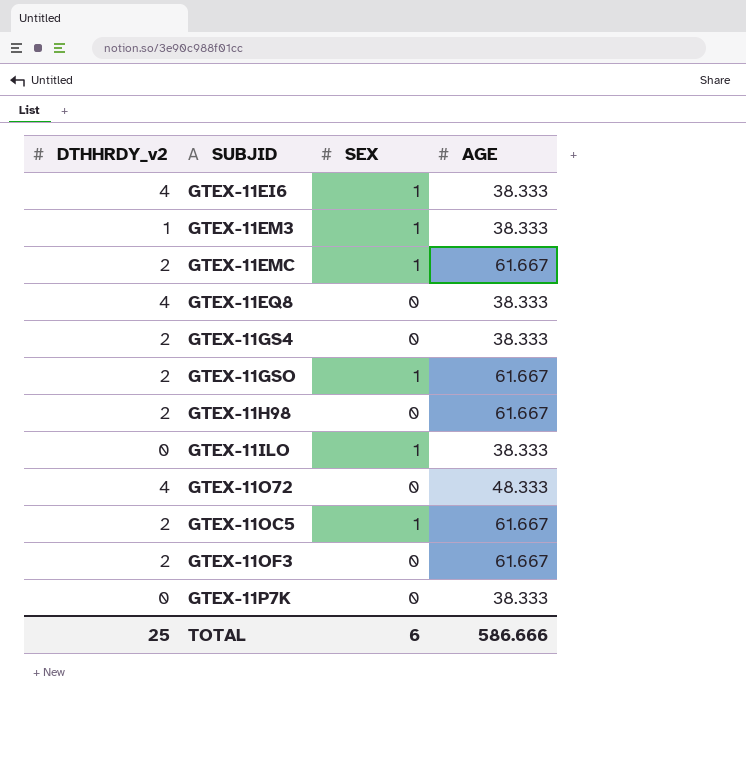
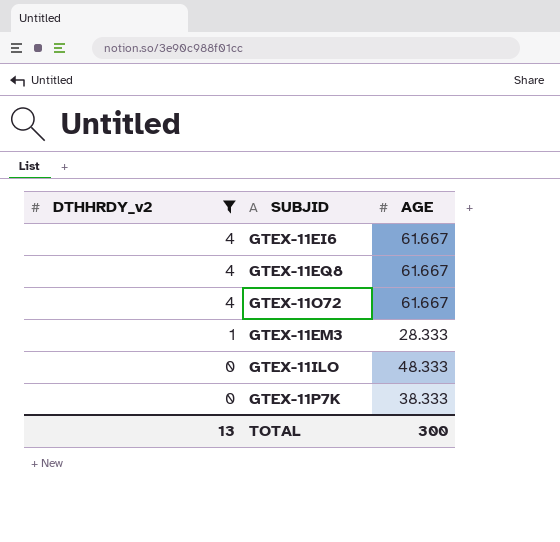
filter: none -> DTHHRDY_v2 != 2
row order: SUBJID ascending -> DTHHRDY_v2 descending
column SEX | position: 3 -> none
GTEX-11EI6 | AGE: 38.333 -> 61.667
GTEX-11EQ8 | AGE: 38.333 -> 61.667
GTEX-11O72 | AGE: 48.333 -> 61.667
GTEX-11EM3 | AGE: 38.333 -> 28.333
GTEX-11ILO | AGE: 38.333 -> 48.333
TOTAL | DTHHRDY_v2: 25 -> 13
TOTAL | AGE: 586.666 -> 300

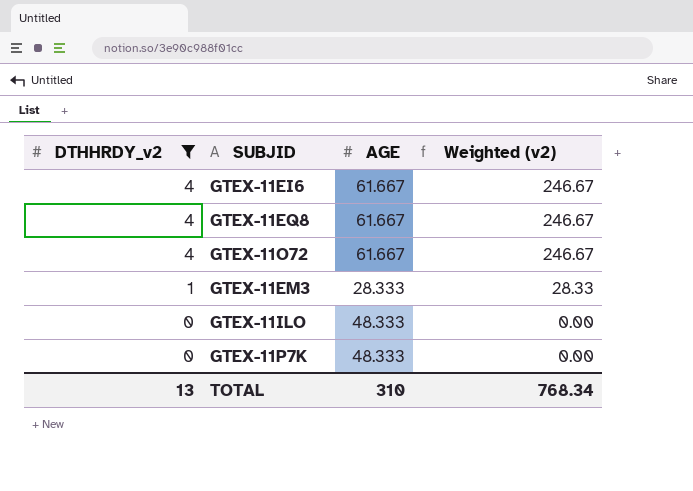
column Weighted (v2) | formula: none -> [DTHHRDY_v2] * [AGE]
GTEX-11P7K | AGE: 38.333 -> 48.333
TOTAL | AGE: 300 -> 310

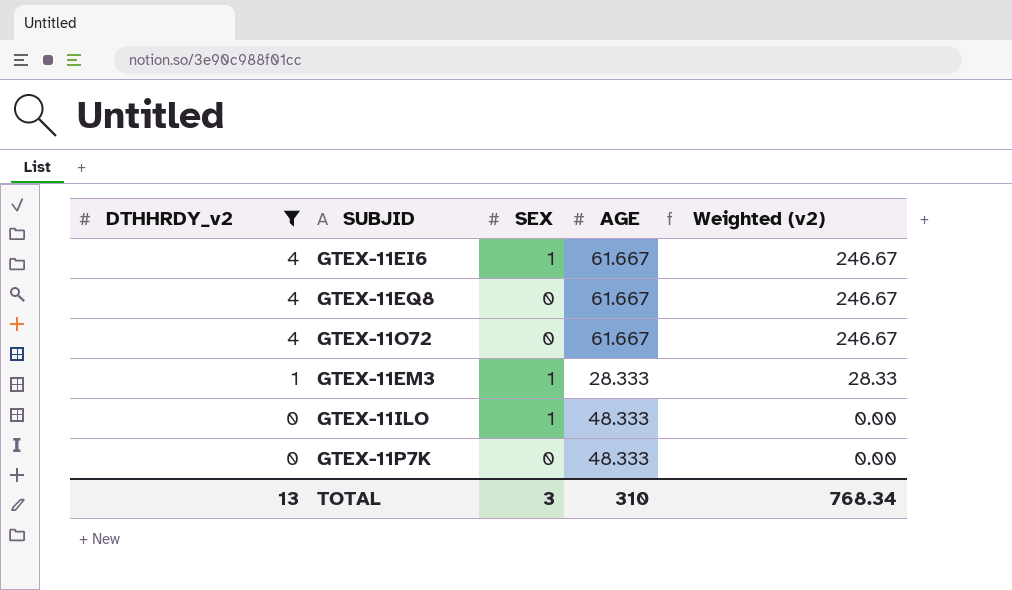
column SEX | position: none -> 3

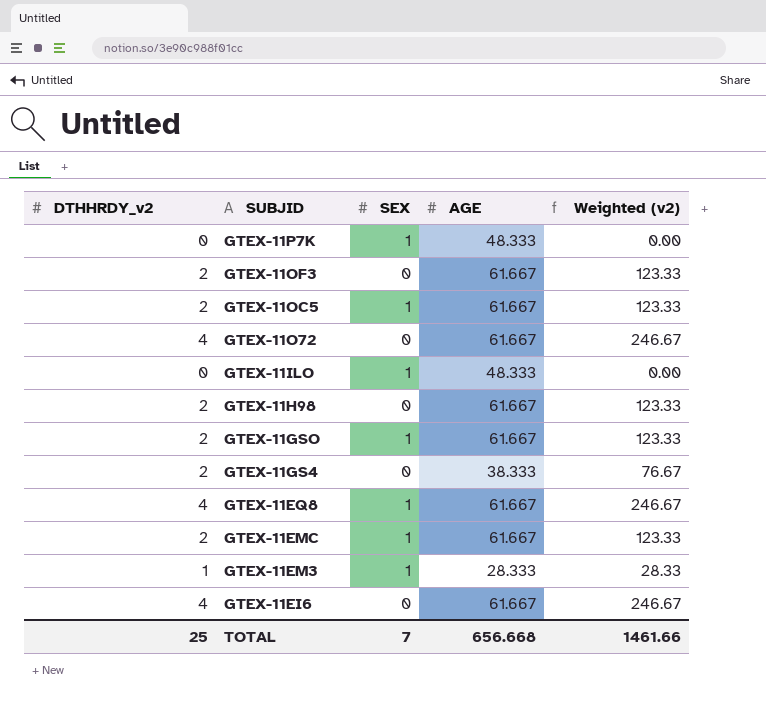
filter: DTHHRDY_v2 != 2 -> none
row order: DTHHRDY_v2 descending -> SUBJID descending
GTEX-11P7K | SEX: 0 -> 1
GTEX-11EQ8 | SEX: 0 -> 1
GTEX-11EI6 | SEX: 1 -> 0
TOTAL | DTHHRDY_v2: 13 -> 25
TOTAL | SEX: 3 -> 7
TOTAL | AGE: 310 -> 656.668
TOTAL | Weighted (v2): 768.34 -> 1461.66

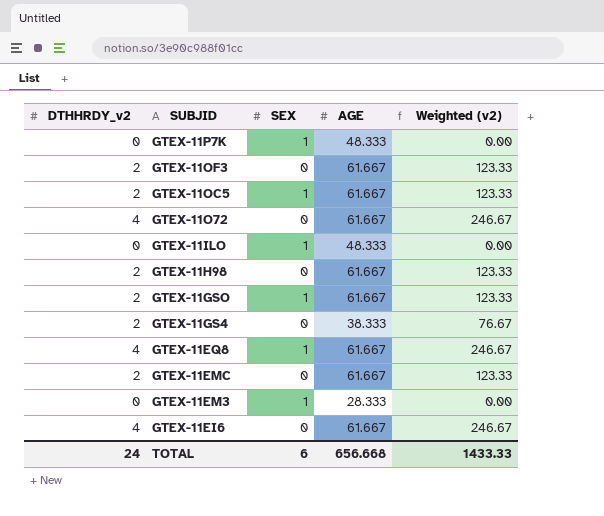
GTEX-11EMC | SEX: 1 -> 0
GTEX-11EM3 | DTHHRDY_v2: 1 -> 0
GTEX-11EM3 | Weighted (v2): 28.33 -> 0.00
TOTAL | DTHHRDY_v2: 25 -> 24
TOTAL | SEX: 7 -> 6
TOTAL | Weighted (v2): 1461.66 -> 1433.33

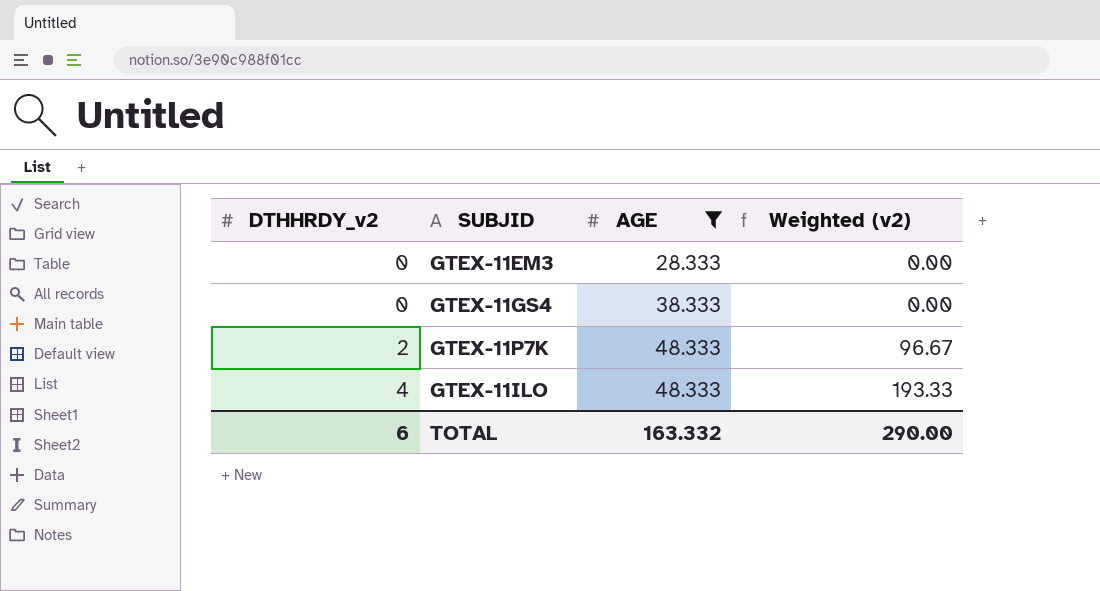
filter: none -> AGE != 61.667
row order: SUBJID descending -> DTHHRDY_v2 ascending
column SEX | position: 3 -> none
GTEX-11GS4 | DTHHRDY_v2: 2 -> 0
GTEX-11GS4 | Weighted (v2): 76.67 -> 0.00
GTEX-11P7K | DTHHRDY_v2: 0 -> 2
GTEX-11P7K | Weighted (v2): 0.00 -> 96.67
GTEX-11ILO | DTHHRDY_v2: 0 -> 4
GTEX-11ILO | Weighted (v2): 0.00 -> 193.33
TOTAL | DTHHRDY_v2: 24 -> 6
TOTAL | AGE: 656.668 -> 163.332
TOTAL | Weighted (v2): 1433.33 -> 290.00

